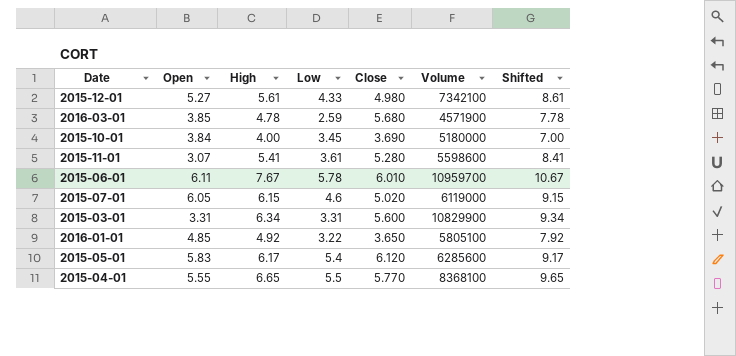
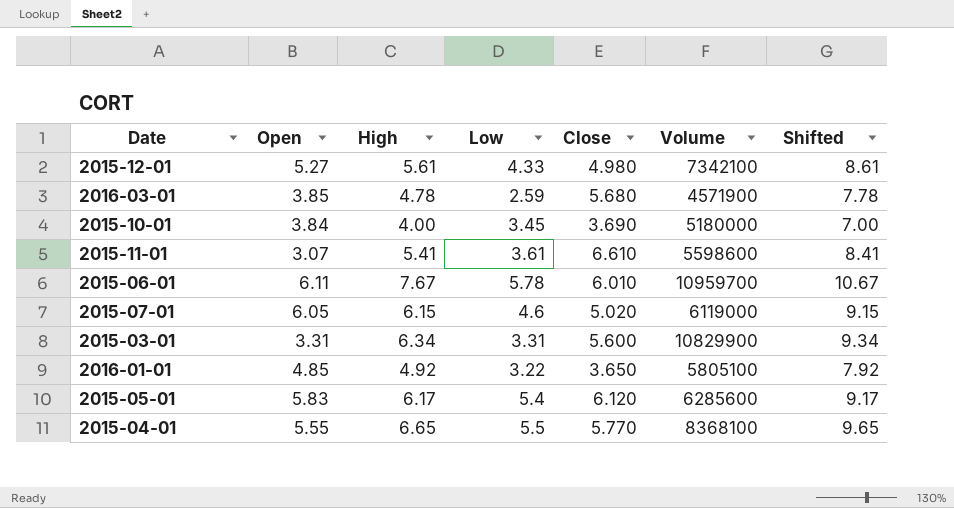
2015-11-01 | Close: 5.280 -> 6.610

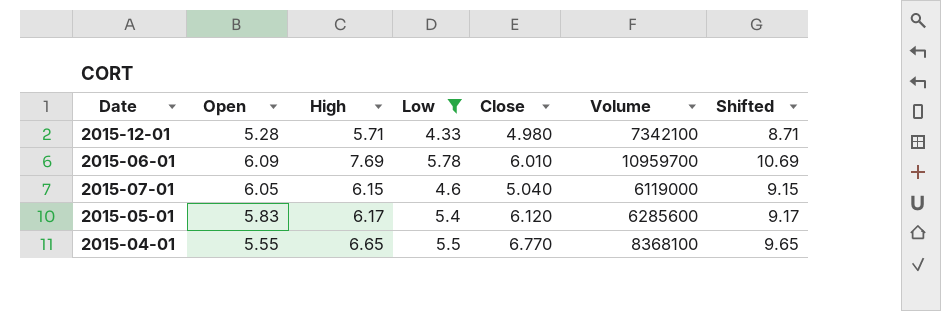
filter: none -> Low >= 4.33
2015-12-01 | Open: 5.27 -> 5.28
2015-12-01 | High: 5.61 -> 5.71
2015-12-01 | Shifted: 8.61 -> 8.71
2015-06-01 | Open: 6.11 -> 6.09
2015-06-01 | High: 7.67 -> 7.69
2015-06-01 | Shifted: 10.67 -> 10.69
2015-07-01 | Close: 5.020 -> 5.040
2015-04-01 | Close: 5.770 -> 6.770

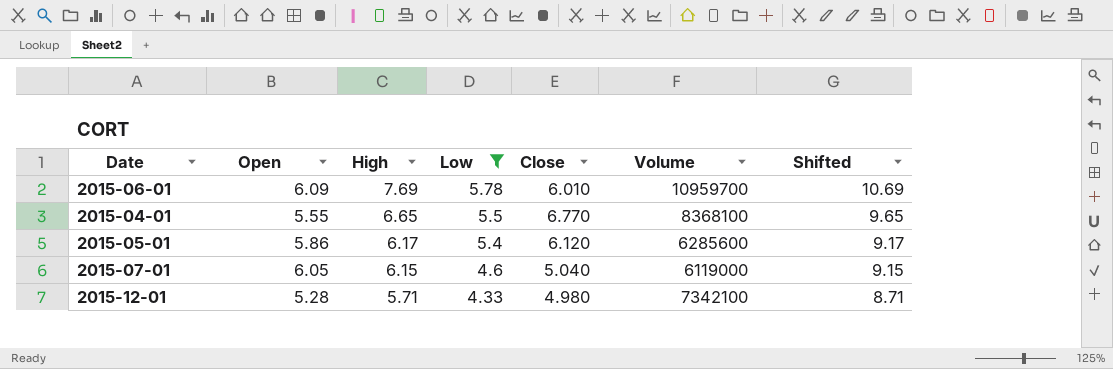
row order: none -> High descending
2015-05-01 | Open: 5.83 -> 5.86

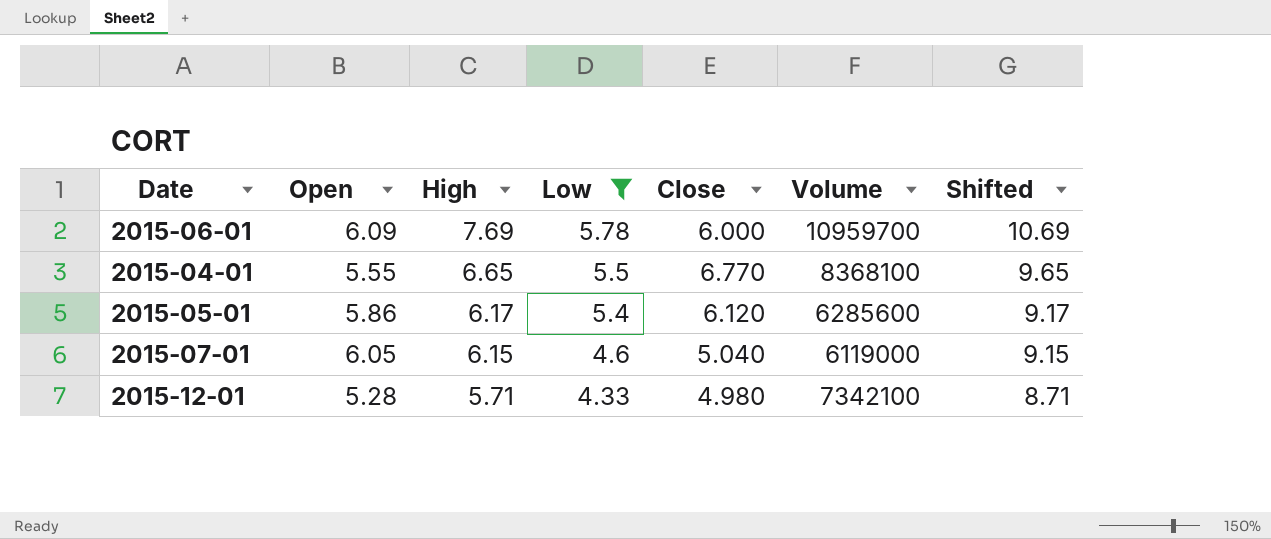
2015-06-01 | Close: 6.010 -> 6.000

